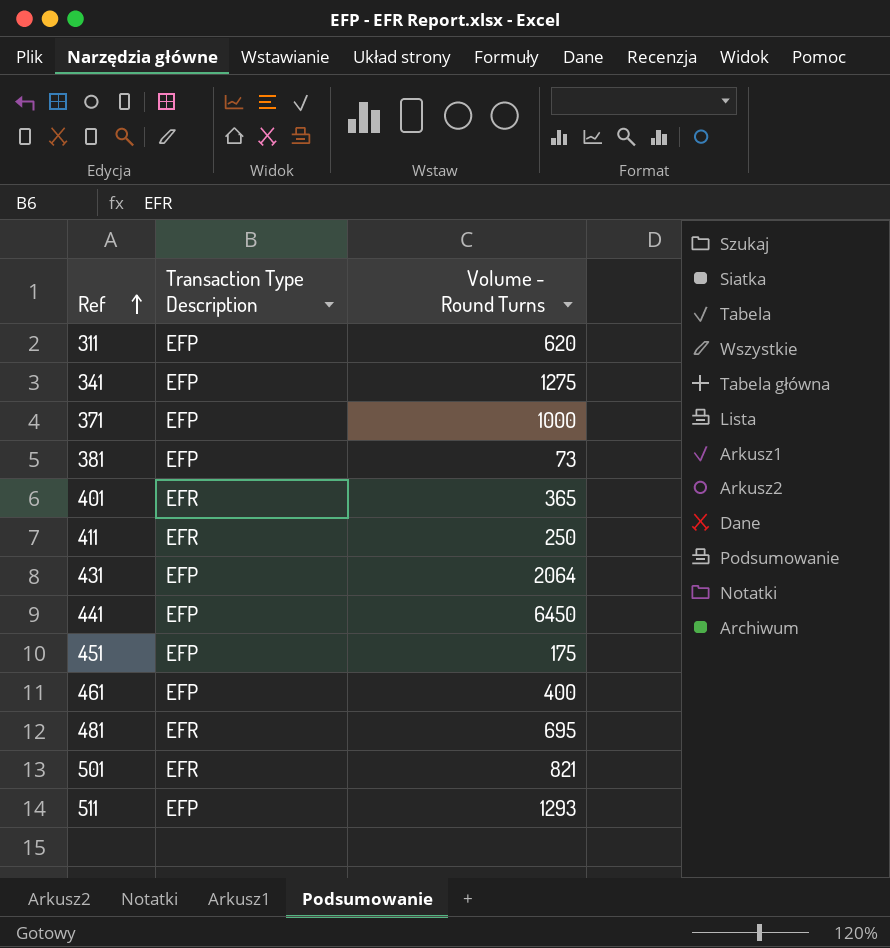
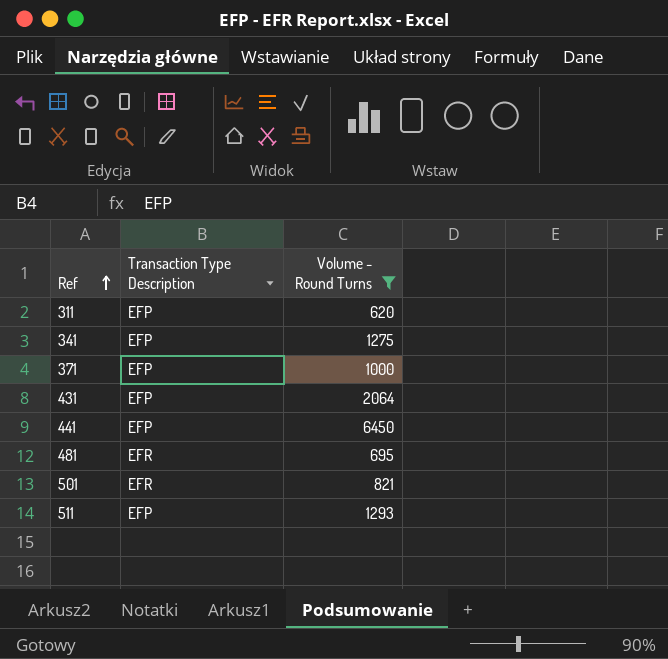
filter: none -> Volume - Round Turns >= 620

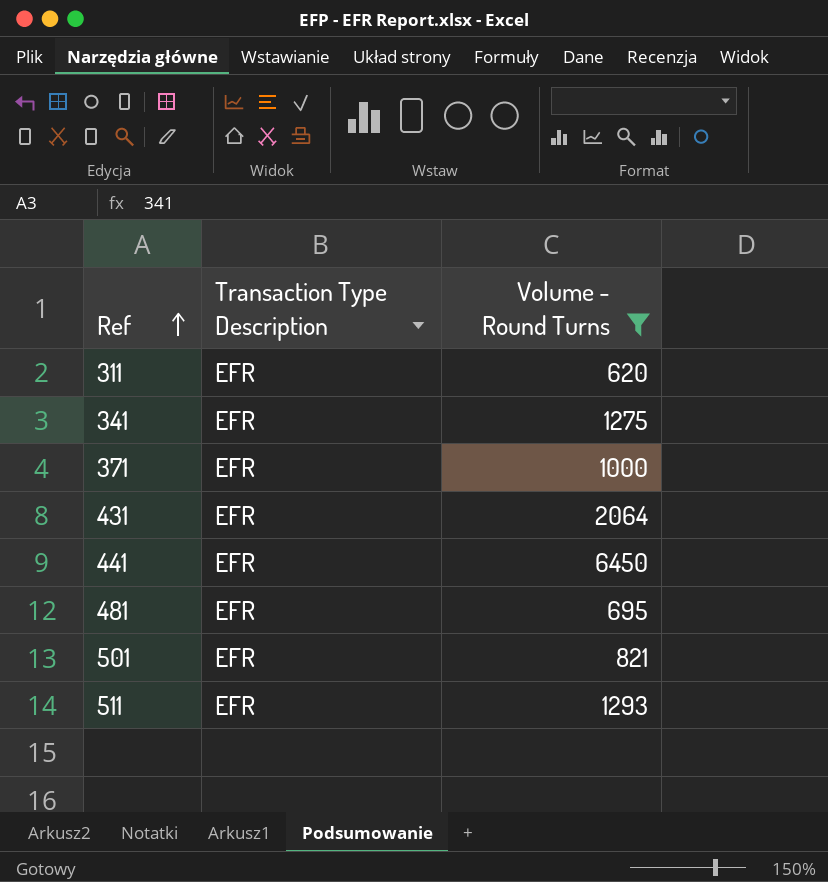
311 | Transaction Type Description: EFP -> EFR
341 | Transaction Type Description: EFP -> EFR
371 | Transaction Type Description: EFP -> EFR
431 | Transaction Type Description: EFP -> EFR
441 | Transaction Type Description: EFP -> EFR
511 | Transaction Type Description: EFP -> EFR

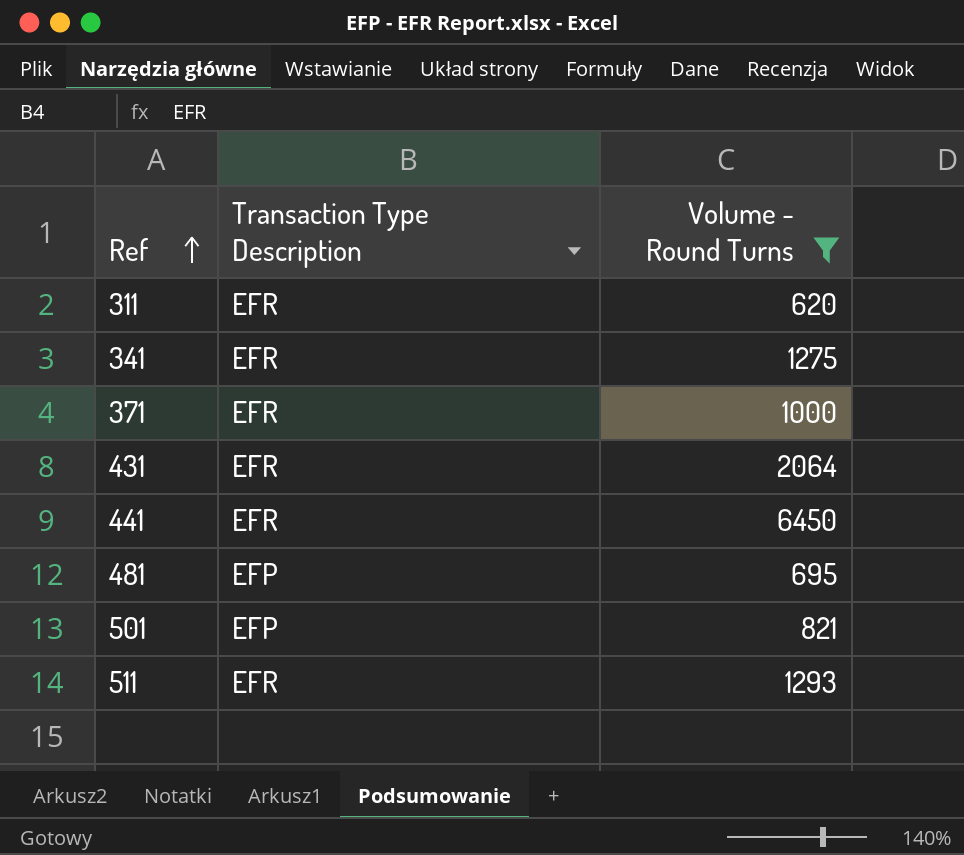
481 | Transaction Type Description: EFR -> EFP
501 | Transaction Type Description: EFR -> EFP

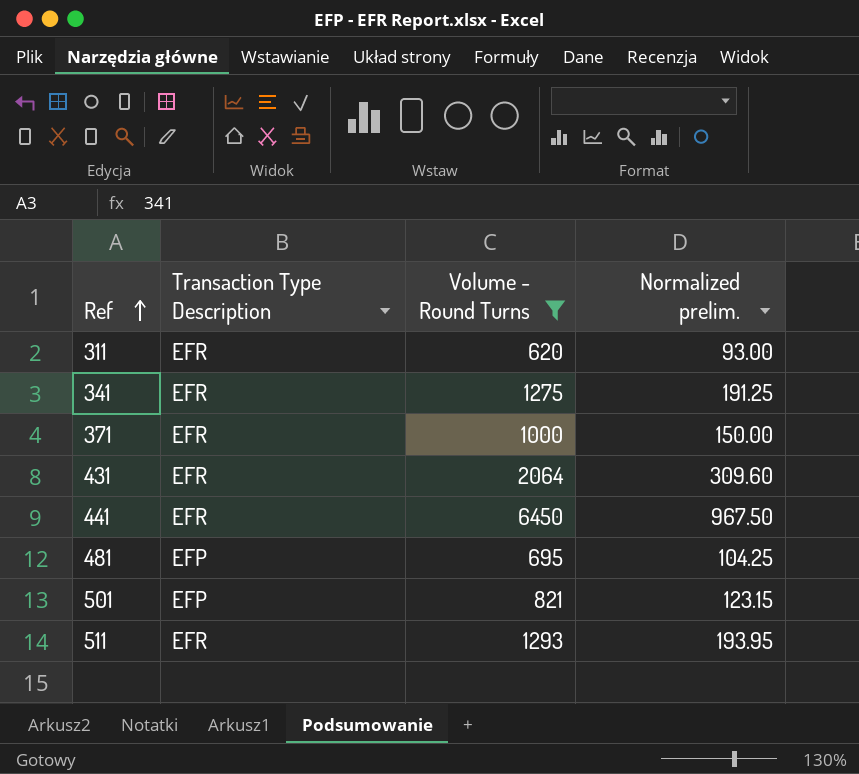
column Normalized prelim. | formula: none -> [Volume - Round Turns] * 0.15

